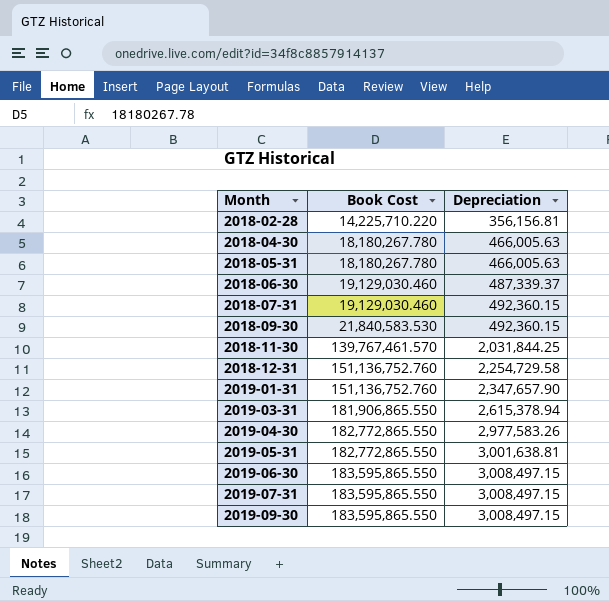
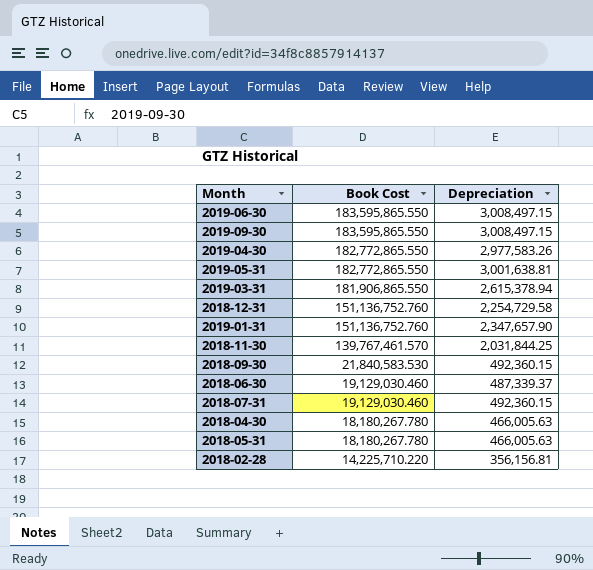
row order: Month ascending -> Book Cost descending
row 2019-07-31: 183,595,865.550 | 3,008,497.15 -> none

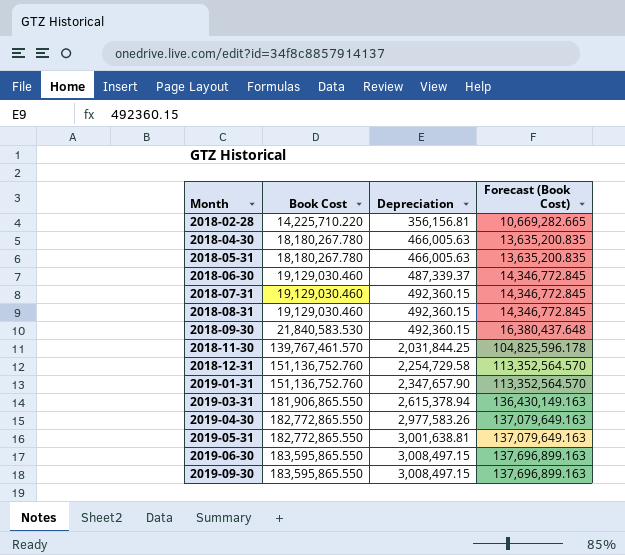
row order: Book Cost descending -> Month ascending
column Forecast (Book Cost) | formula: none -> [Book Cost] * 0.75
row 2018-08-31: none -> 19,129,030.460 | 492,360.15 | 14,346,772.845

